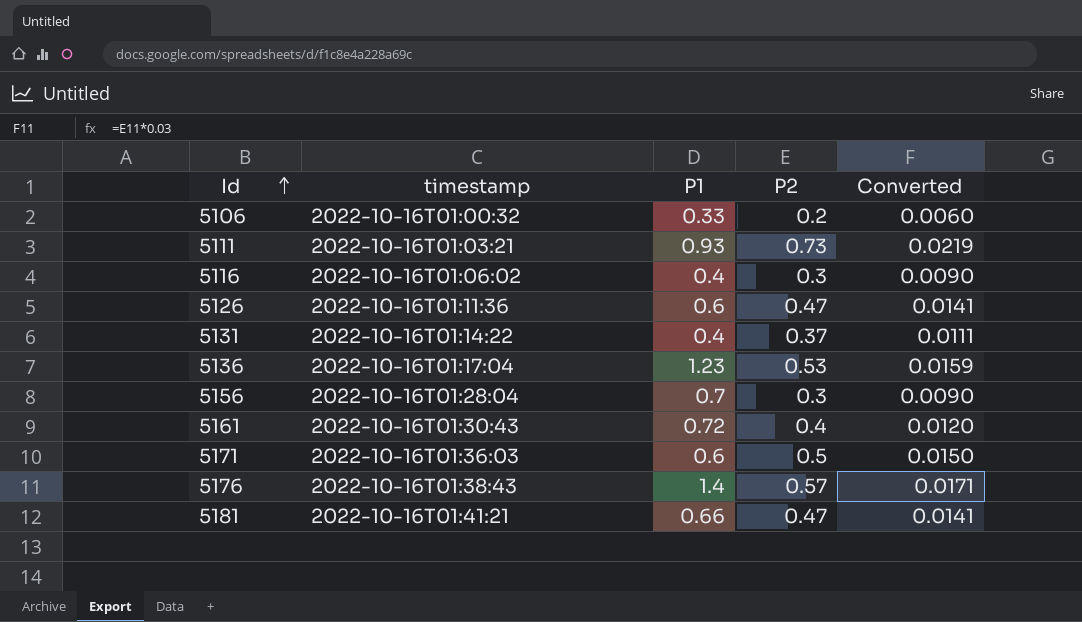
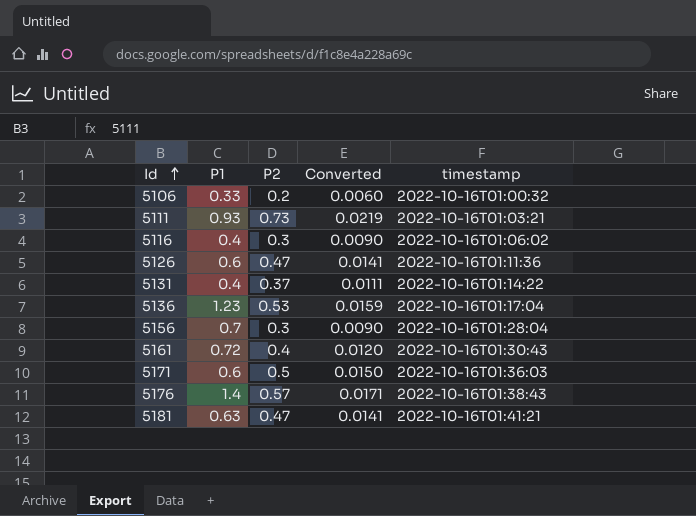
column timestamp | position: 2 -> 5
5181 | P1: 0.66 -> 0.63

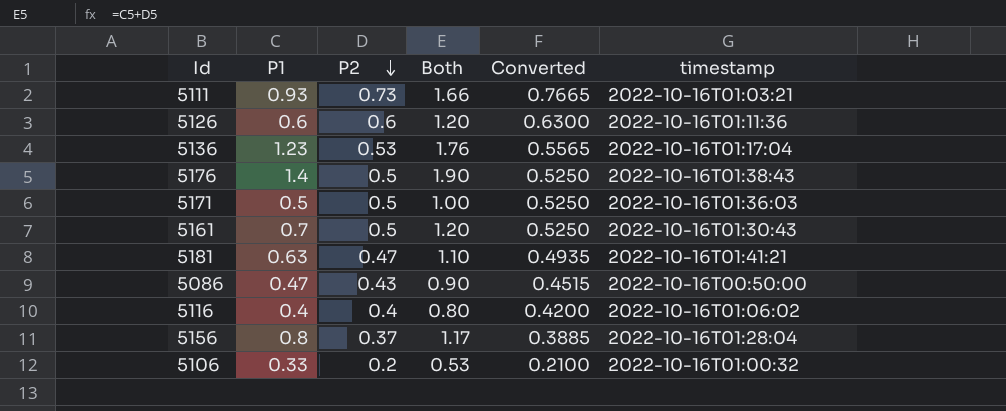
row order: Id ascending -> P2 descending
column Both | formula: none -> [P1] + [P2]
column Converted | formula: [P2] * 0.03 -> [P2] * 1.05
row 5131: 0.4 | 0.37 | 0.0111 | 2022-10-16T01:14:22 -> none
5126 | P2: 0.47 -> 0.6
5176 | P2: 0.57 -> 0.5
5171 | P1: 0.6 -> 0.5
5161 | P1: 0.72 -> 0.7
5161 | P2: 0.4 -> 0.5
row 5086: none -> 0.47 | 0.43 | 0.90 | 0.4515 | 2022-10-16T00:50:00
5116 | P2: 0.3 -> 0.4
5156 | P1: 0.7 -> 0.8
5156 | P2: 0.3 -> 0.37

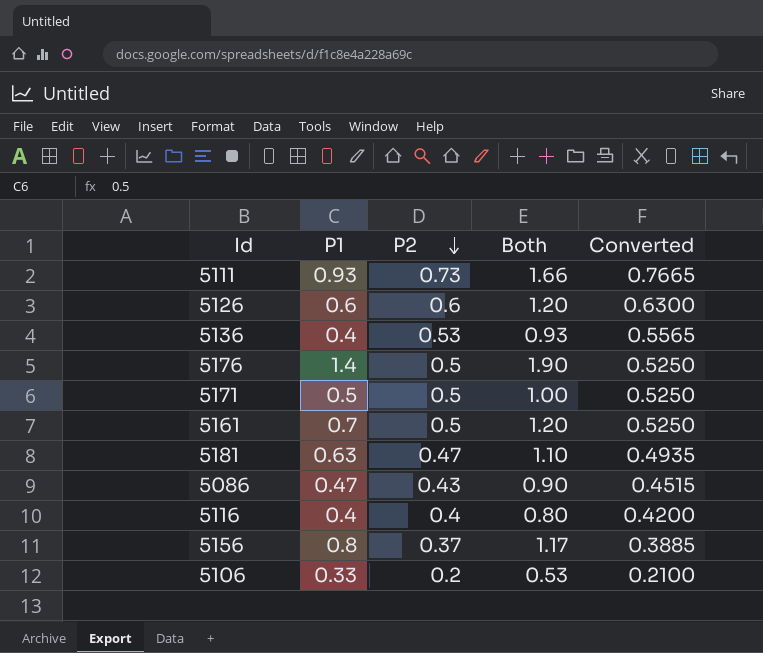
column timestamp | position: 6 -> none
5136 | P1: 1.23 -> 0.4
5136 | Both: 1.76 -> 0.93

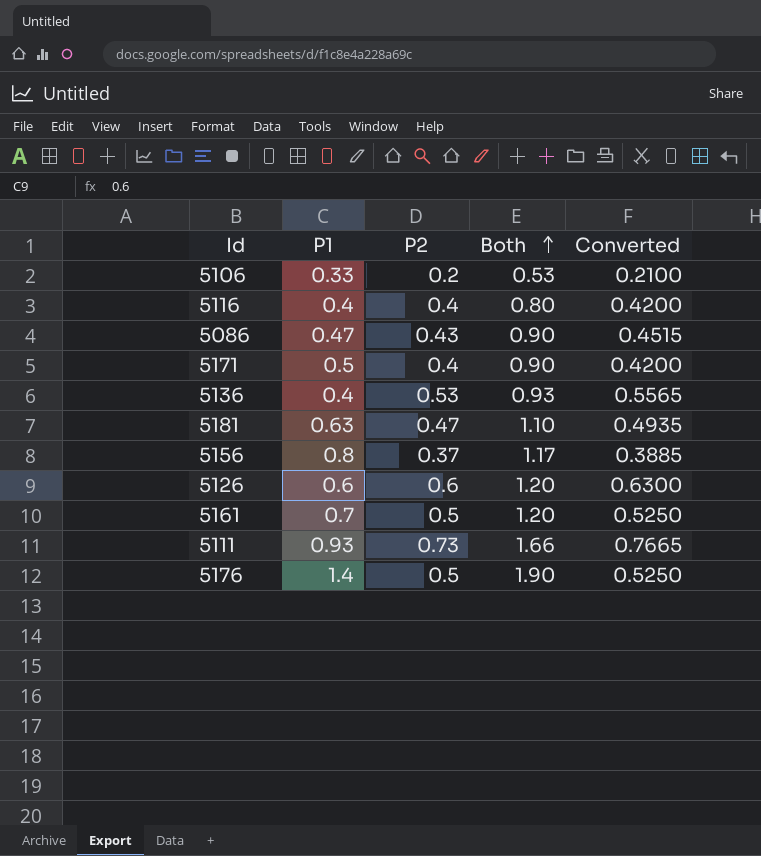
row order: P2 descending -> Both ascending
5171 | P2: 0.5 -> 0.4
5171 | Both: 1.00 -> 0.90
5171 | Converted: 0.5250 -> 0.4200

